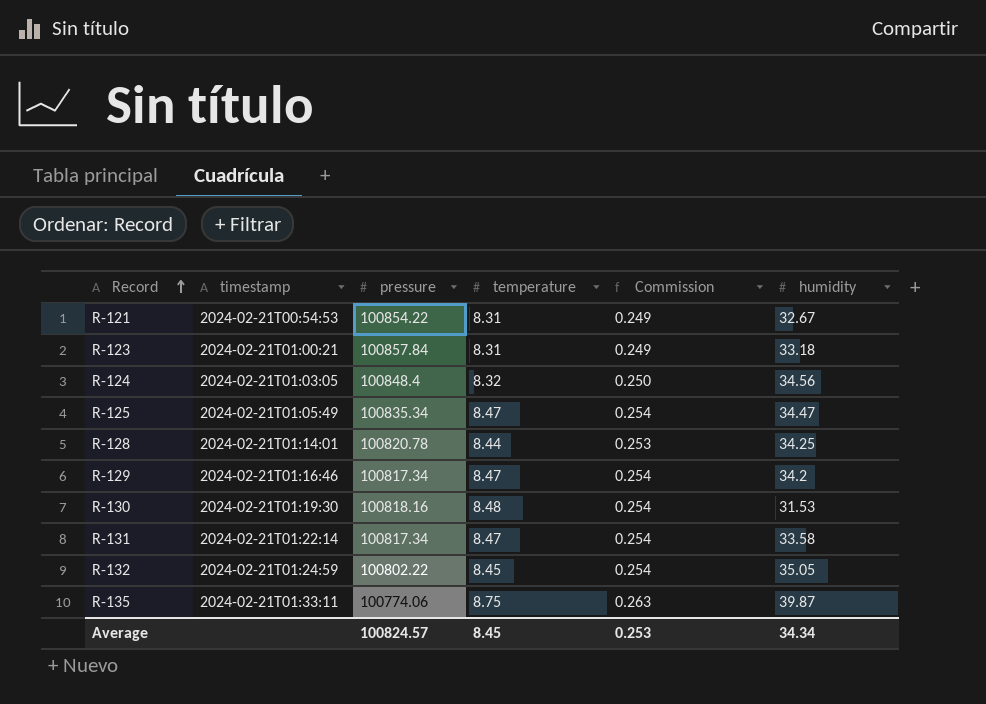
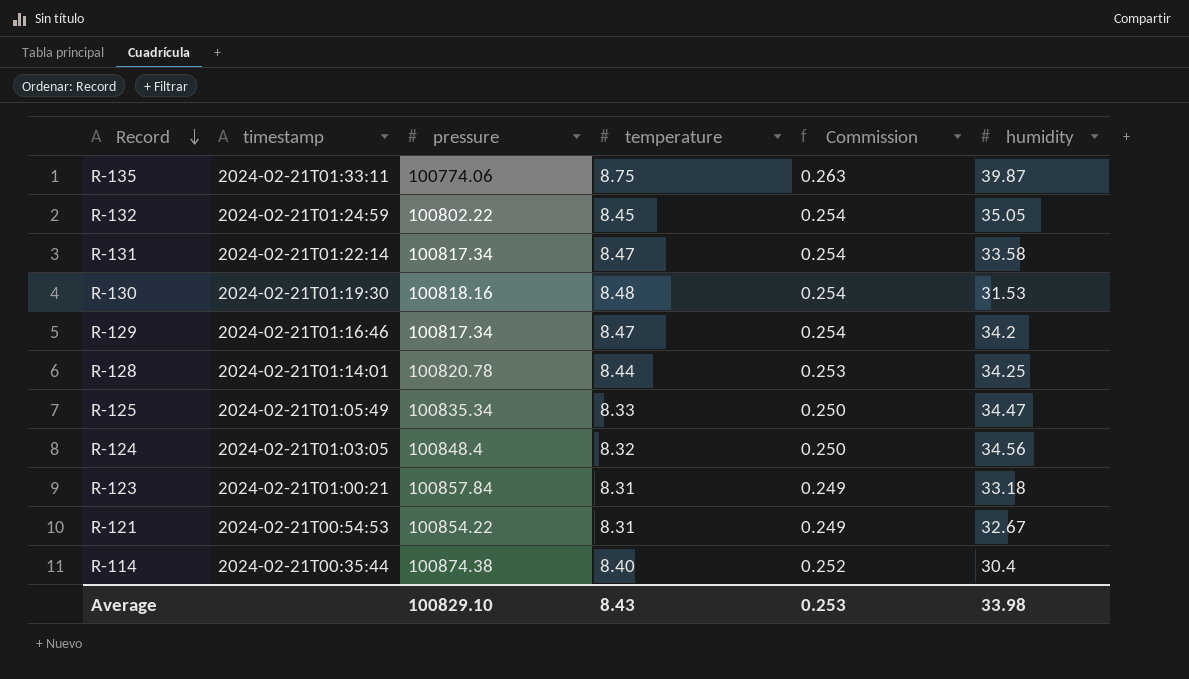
row order: Record ascending -> Record descending
R-125 | temperature: 8.47 -> 8.33
R-125 | Commission: 0.254 -> 0.250
row R-114: none -> 2024-02-21T00:35:44 | 100874.38 | 8.40 | 0.252 | 30.4
Average | pressure: 100824.57 -> 100829.10
Average | temperature: 8.45 -> 8.43
Average | humidity: 34.34 -> 33.98

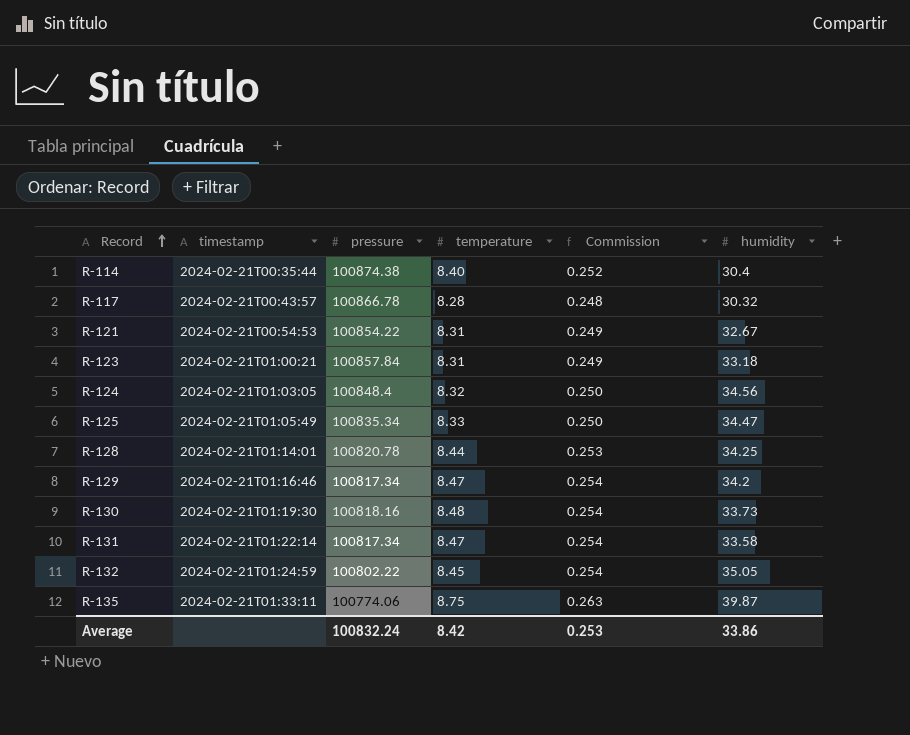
row order: Record descending -> Record ascending
row R-117: none -> 2024-02-21T00:43:57 | 100866.78 | 8.28 | 0.248 | 30.32
R-130 | humidity: 31.53 -> 33.73
Average | pressure: 100829.10 -> 100832.24
Average | temperature: 8.43 -> 8.42
Average | humidity: 33.98 -> 33.86

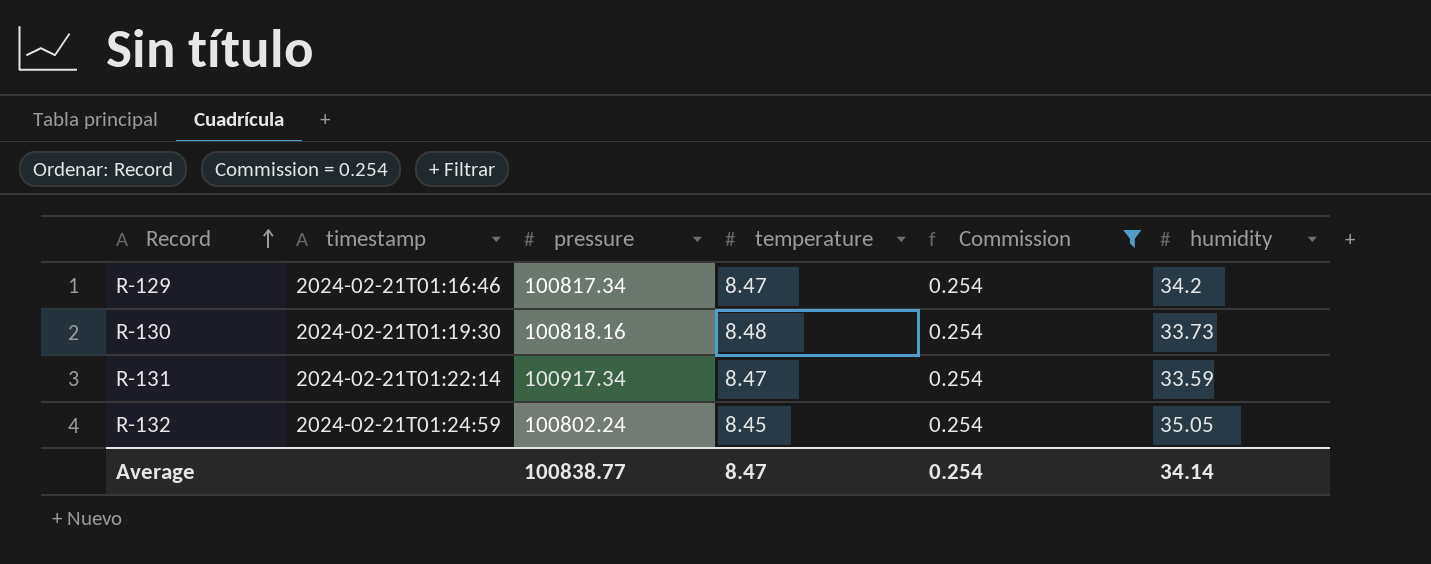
filter: none -> Commission = 0.254
R-131 | pressure: 100817.34 -> 100917.34
R-131 | humidity: 33.58 -> 33.59
R-132 | pressure: 100802.22 -> 100802.24
Average | pressure: 100832.24 -> 100838.77
Average | temperature: 8.42 -> 8.47
Average | Commission: 0.253 -> 0.254
Average | humidity: 33.86 -> 34.14

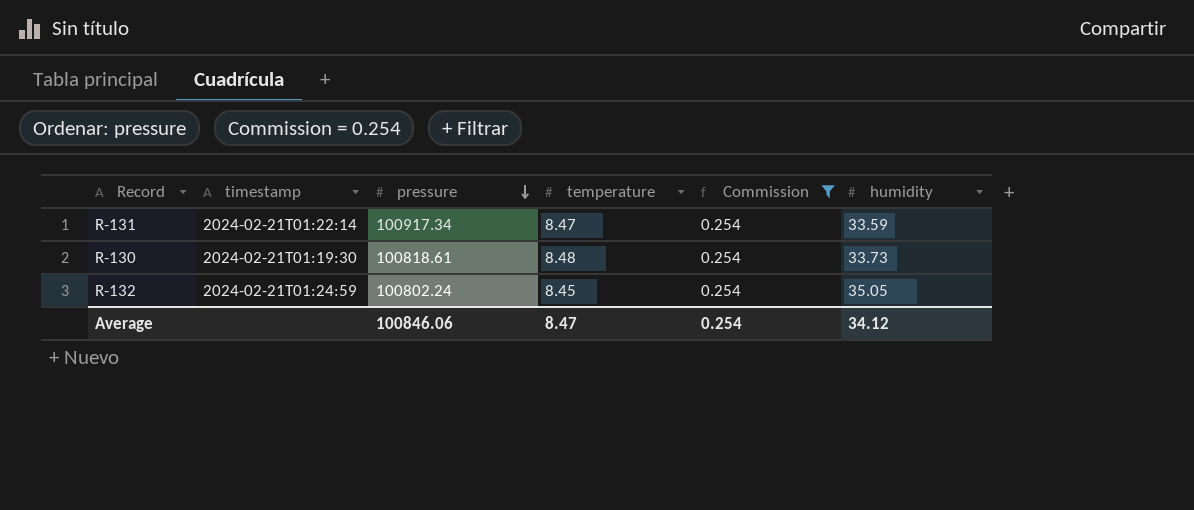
row order: Record ascending -> pressure descending
row R-129: 2024-02-21T01:16:46 | 100817.34 | 8.47 | 0.254 | 34.2 -> none
R-130 | pressure: 100818.16 -> 100818.61
Average | pressure: 100838.77 -> 100846.06
Average | humidity: 34.14 -> 34.12

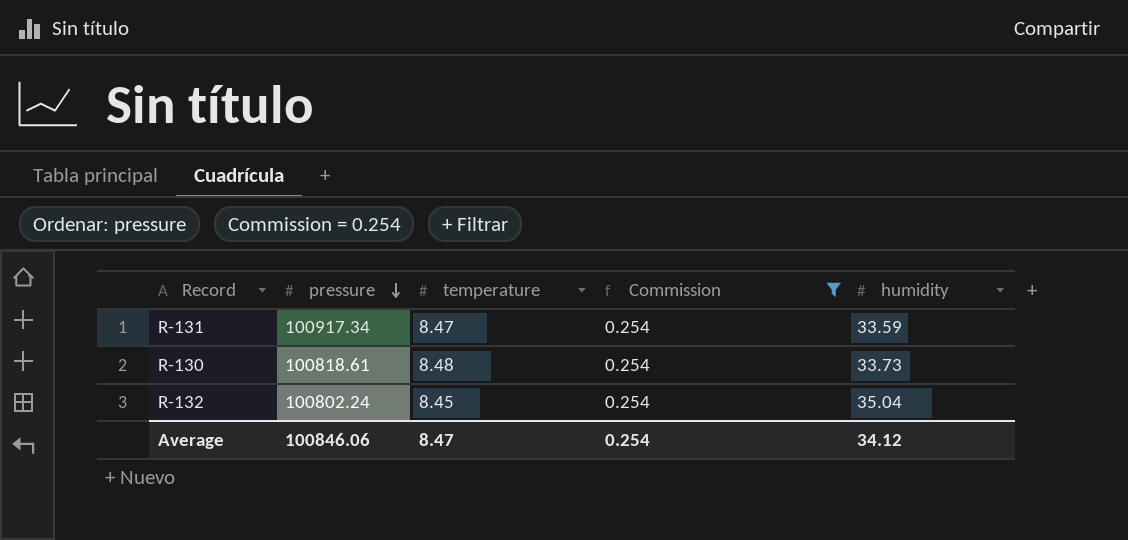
column timestamp | position: 2 -> none
R-132 | humidity: 35.05 -> 35.04

